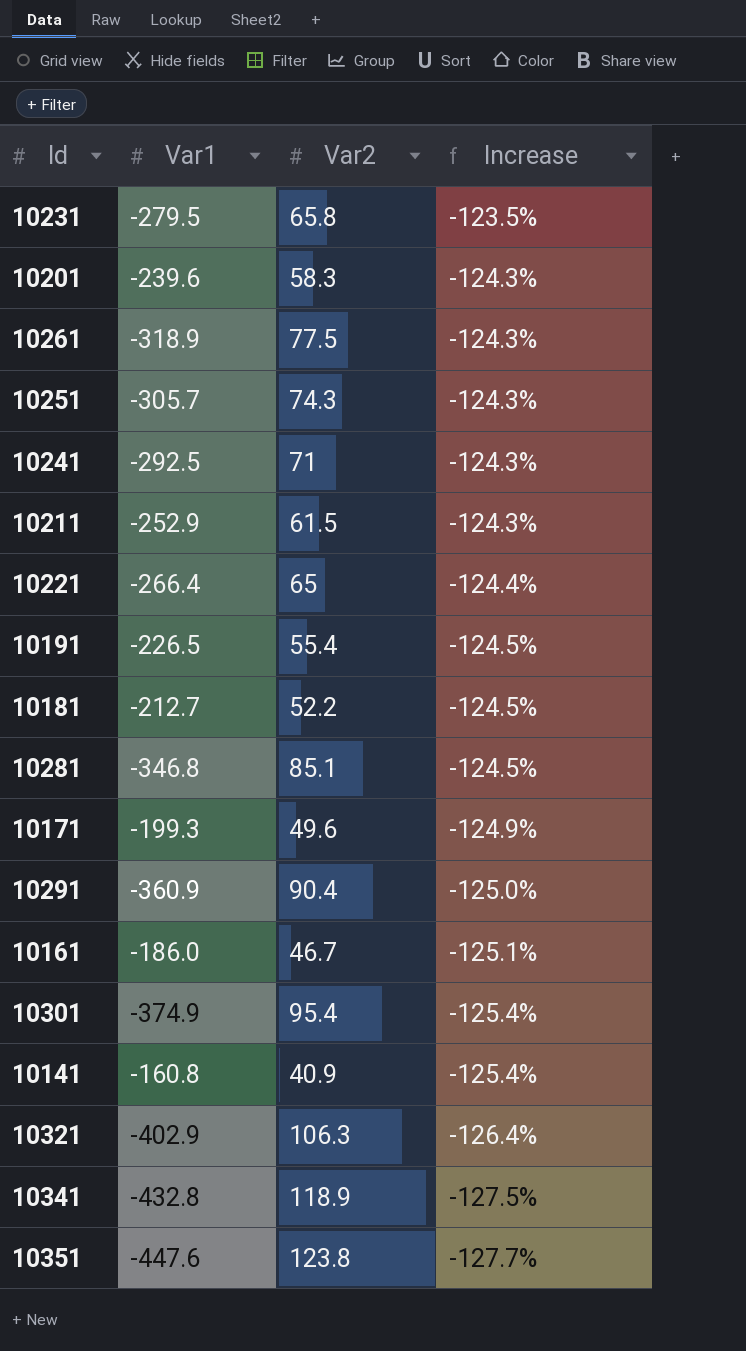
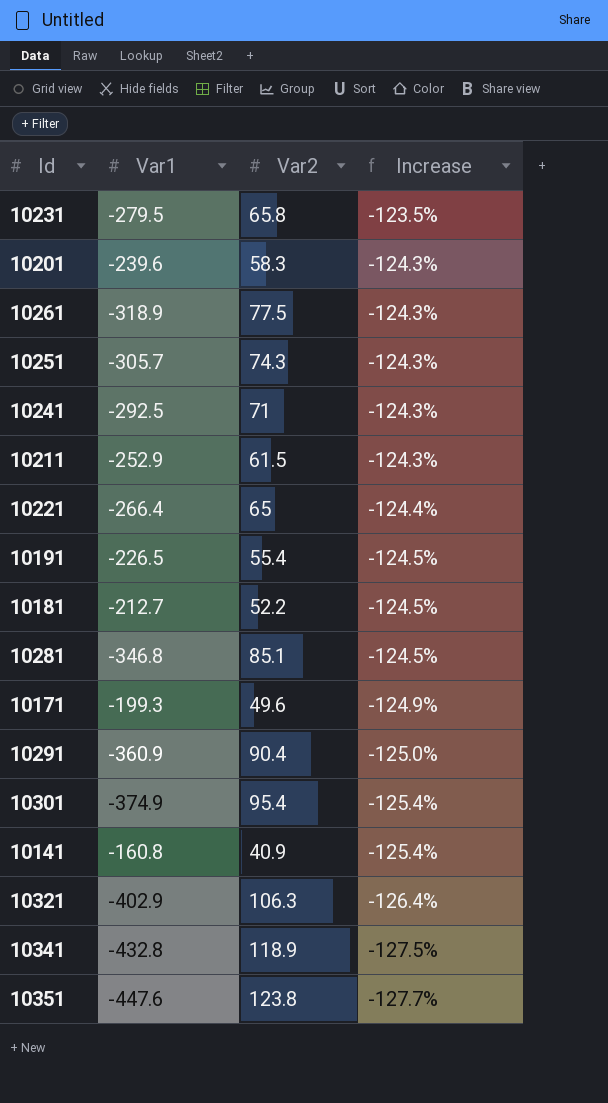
row 10161: -186.0 | 46.7 | -125.1% -> none

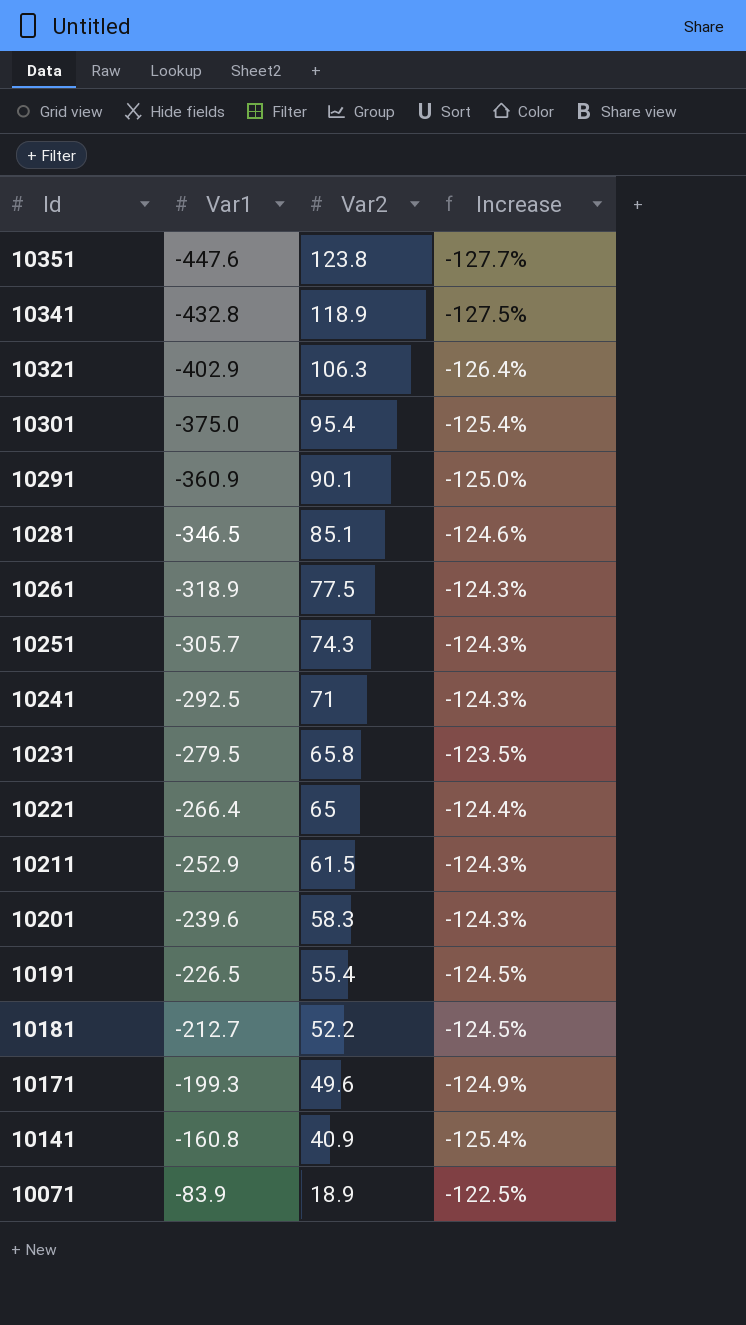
row order: Increase descending -> Id descending
10301 | Var1: -374.9 -> -375.0
10291 | Var2: 90.4 -> 90.1
10281 | Var1: -346.8 -> -346.5
10281 | Increase: -124.5% -> -124.6%
row 10071: none -> -83.9 | 18.9 | -122.5%

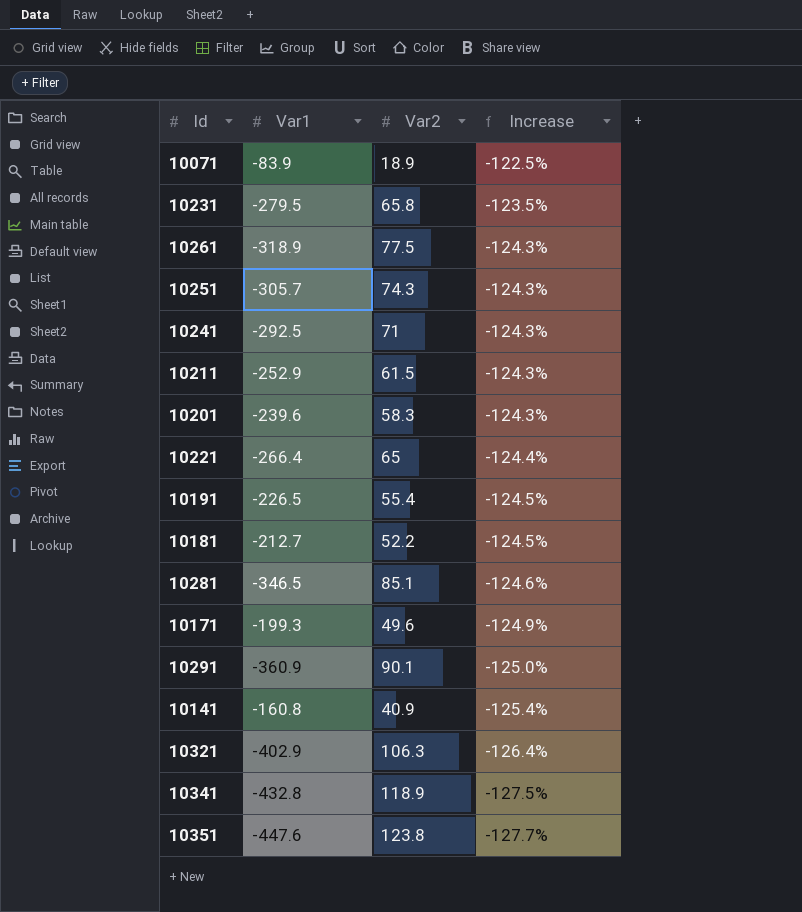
row order: Id descending -> Increase descending
row 10301: -375.0 | 95.4 | -125.4% -> none

